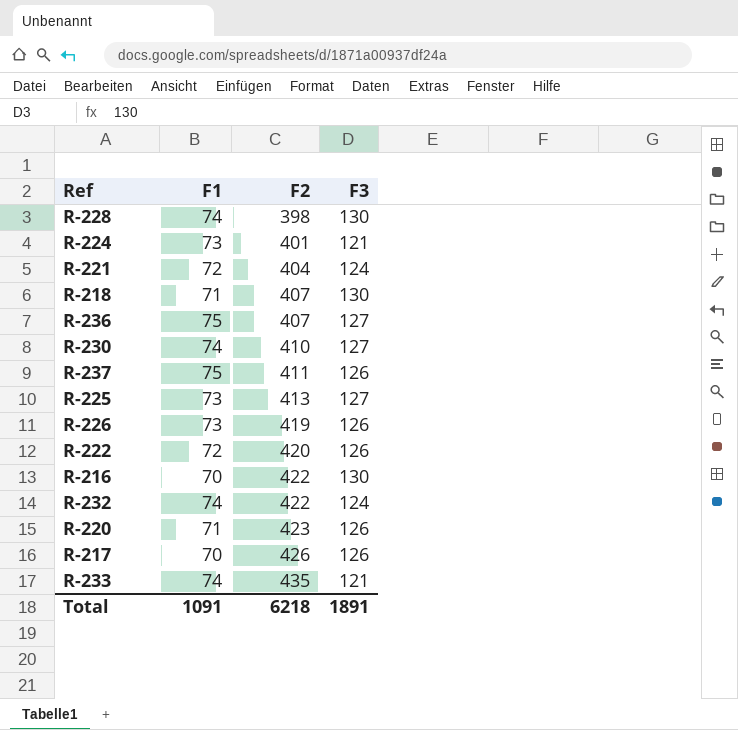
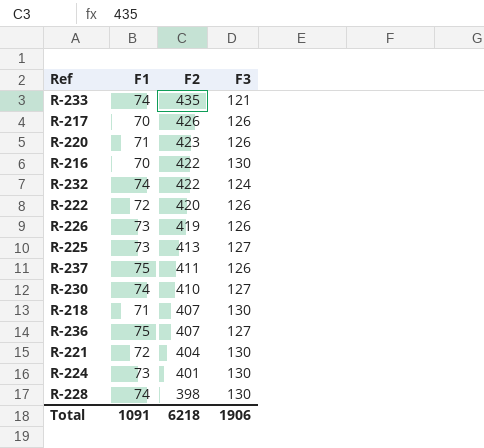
row order: F2 ascending -> F2 descending
R-221 | F3: 124 -> 130
R-224 | F3: 121 -> 130
Total | F3: 1891 -> 1906

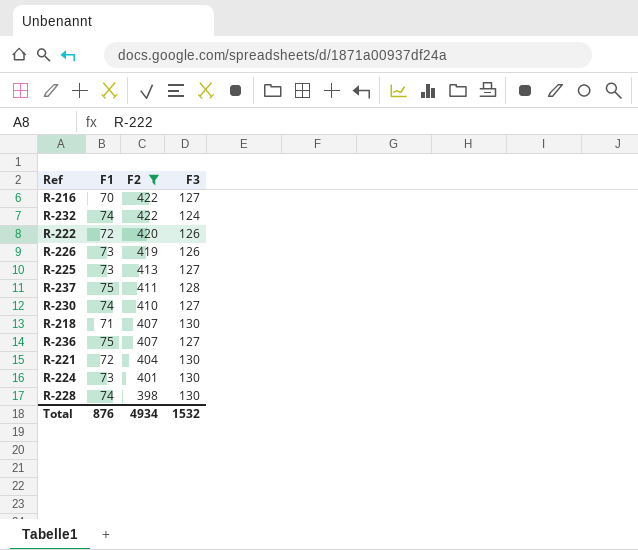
filter: none -> F2 <= 422
R-216 | F3: 130 -> 127
R-237 | F3: 126 -> 128
Total | F1: 1091 -> 876
Total | F2: 6218 -> 4934
Total | F3: 1906 -> 1532

